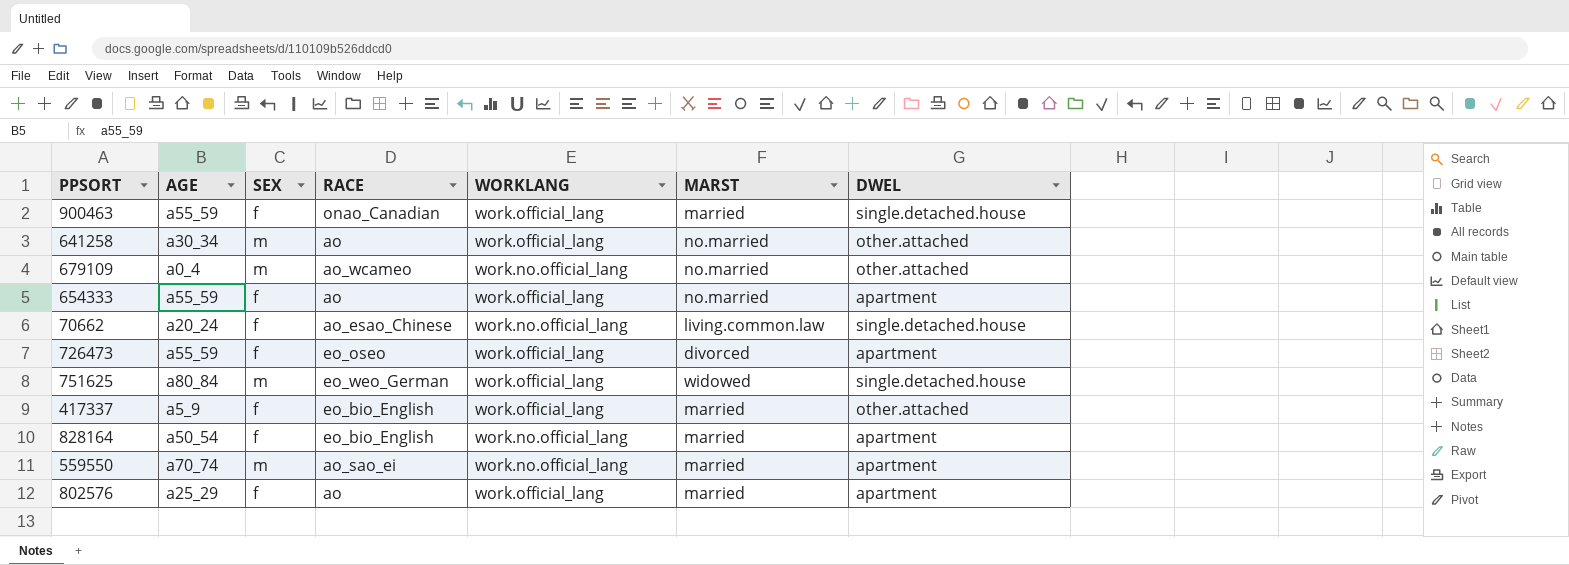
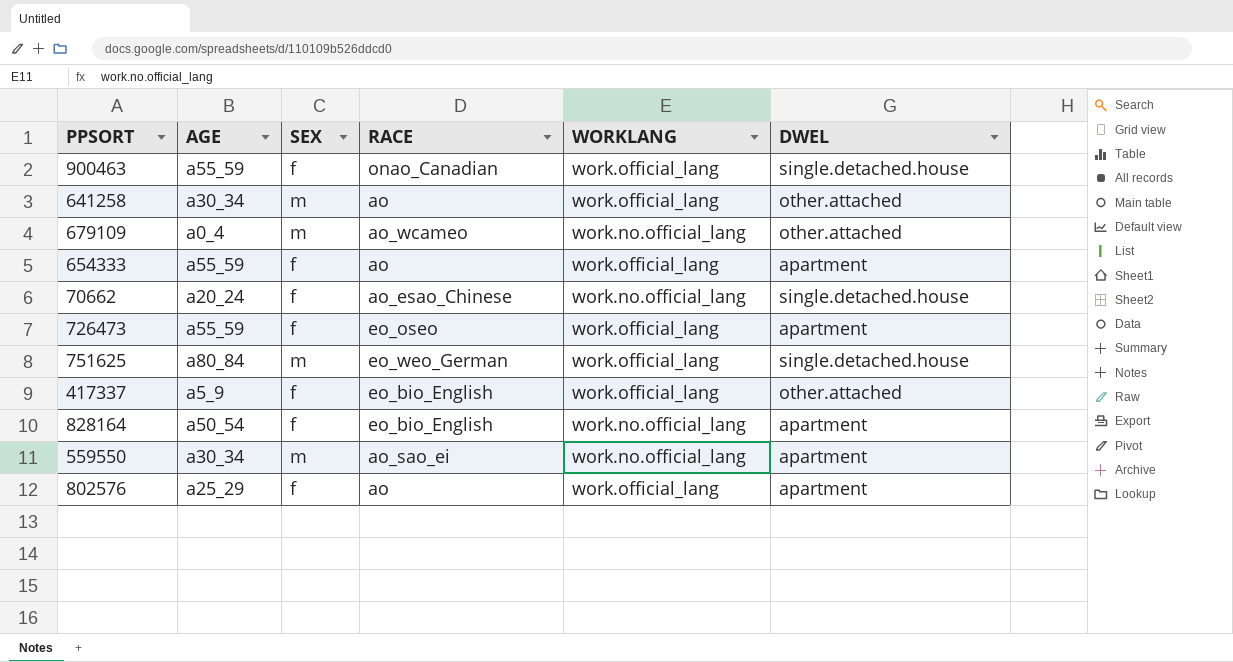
column MARST | position: 6 -> none
559550 | AGE: a70_74 -> a30_34

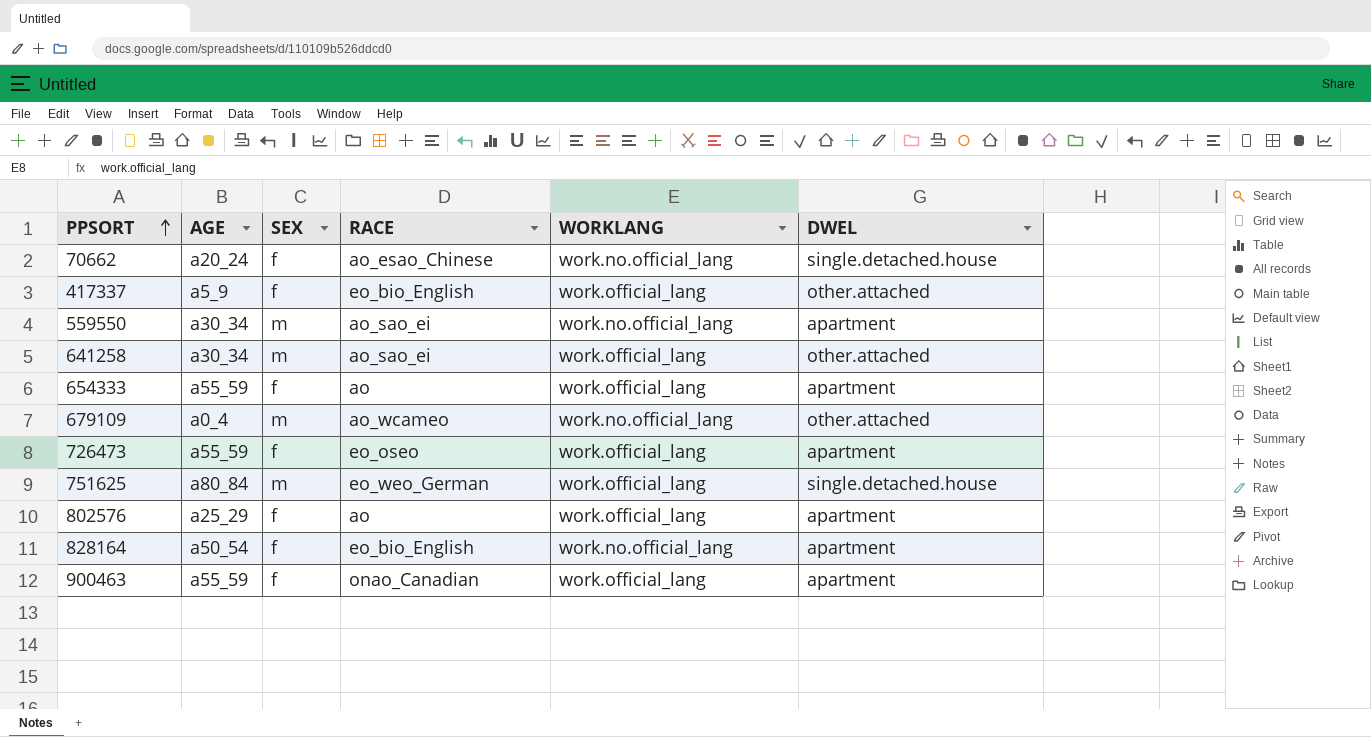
row order: none -> PPSORT ascending
641258 | RACE: ao -> ao_sao_ei
900463 | DWEL: single.detached.house -> apartment

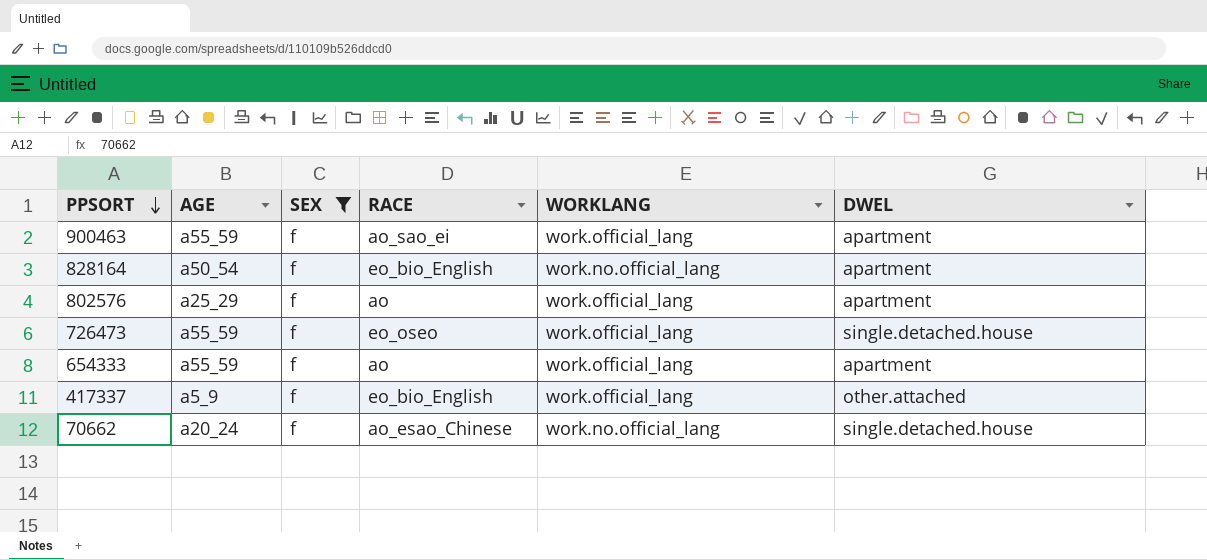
filter: none -> SEX = f
row order: PPSORT ascending -> PPSORT descending
900463 | RACE: onao_Canadian -> ao_sao_ei
726473 | DWEL: apartment -> single.detached.house

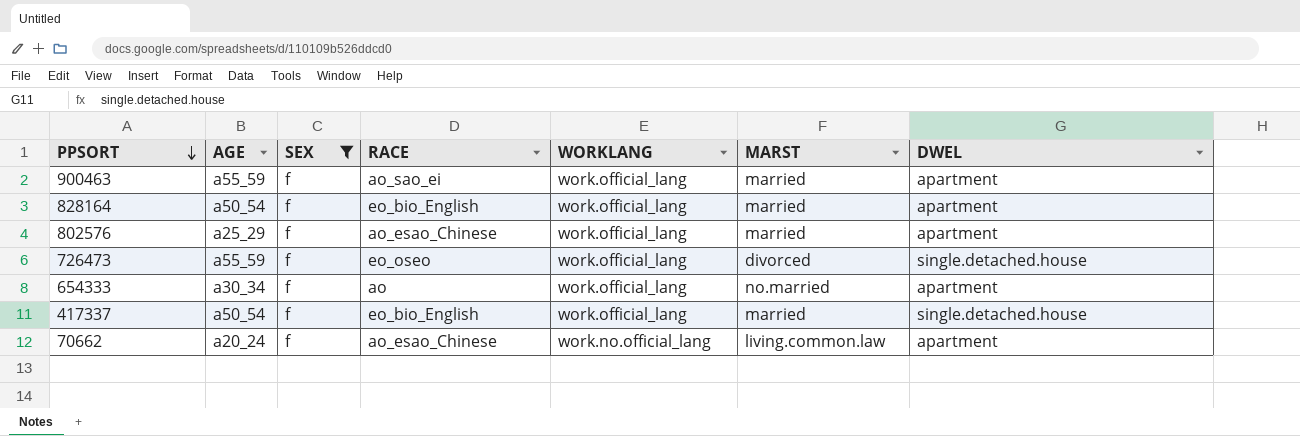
column MARST | position: none -> 6
828164 | WORKLANG: work.no.official_lang -> work.official_lang
802576 | RACE: ao -> ao_esao_Chinese
654333 | AGE: a55_59 -> a30_34
417337 | AGE: a5_9 -> a50_54
417337 | DWEL: other.attached -> single.detached.house
70662 | DWEL: single.detached.house -> apartment

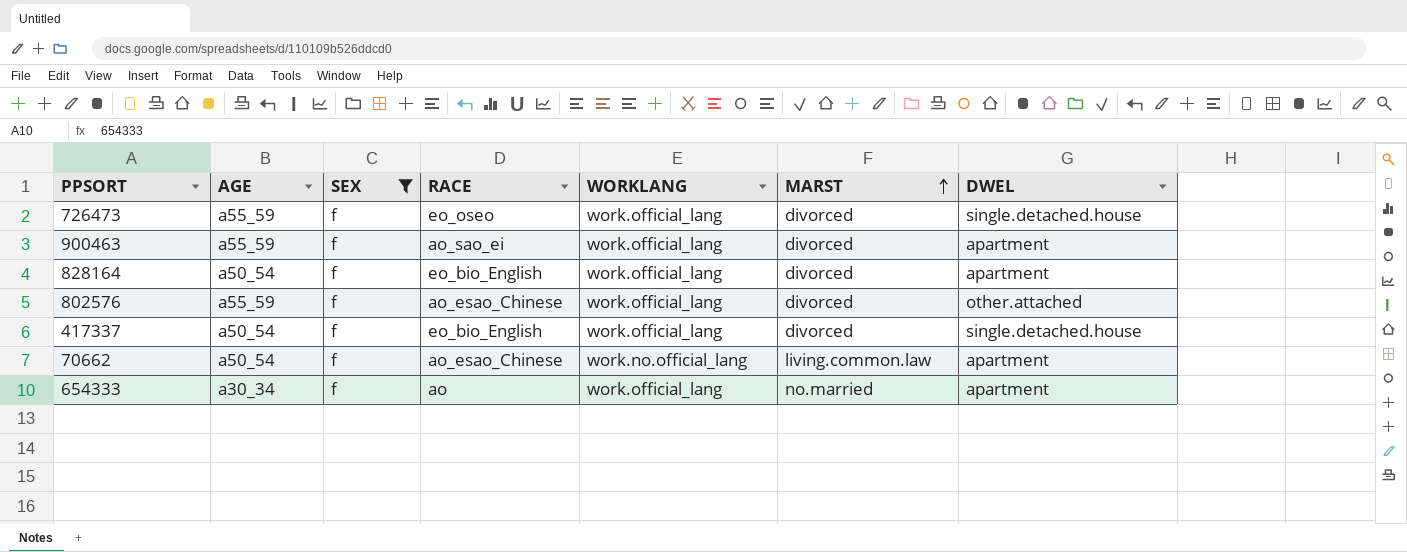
row order: PPSORT descending -> MARST ascending
900463 | MARST: married -> divorced
828164 | MARST: married -> divorced
802576 | AGE: a25_29 -> a55_59
802576 | MARST: married -> divorced
802576 | DWEL: apartment -> other.attached
417337 | MARST: married -> divorced
70662 | AGE: a20_24 -> a50_54

